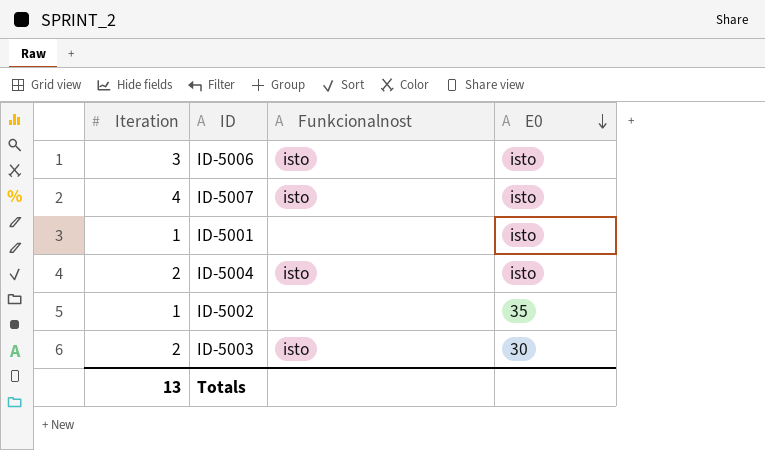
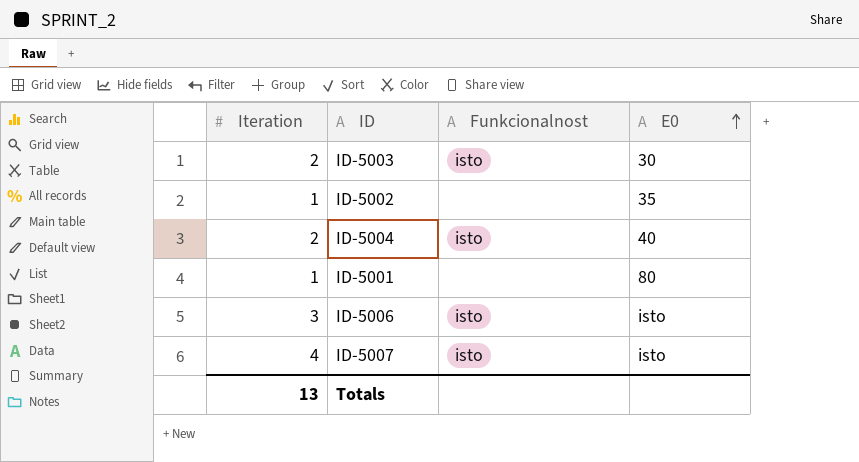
row order: E0 descending -> E0 ascending
ID-5004 | E0: isto -> 40
ID-5001 | E0: isto -> 80

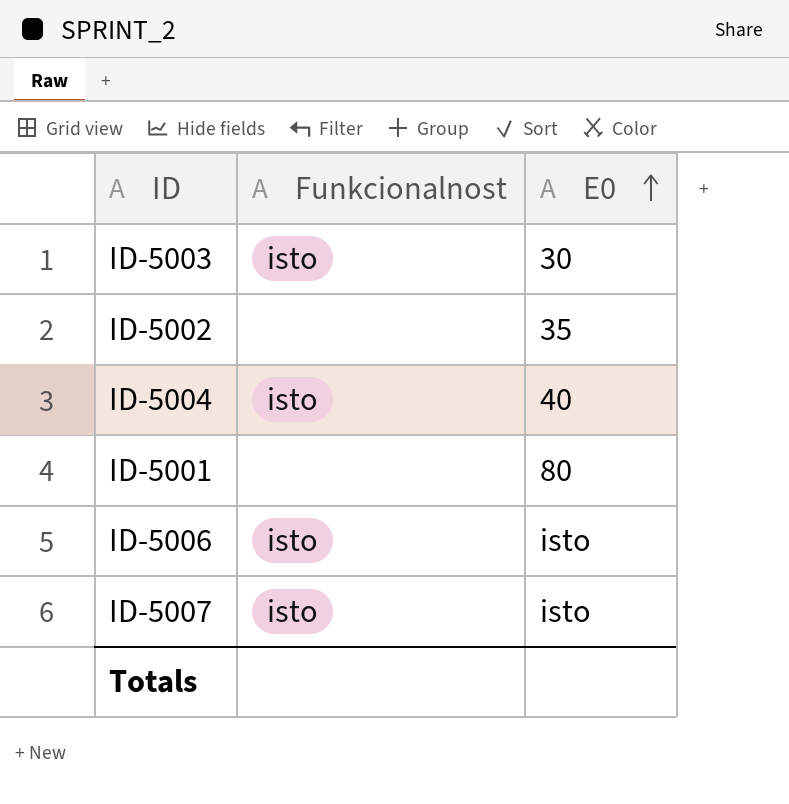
column Iteration | position: 1 -> none

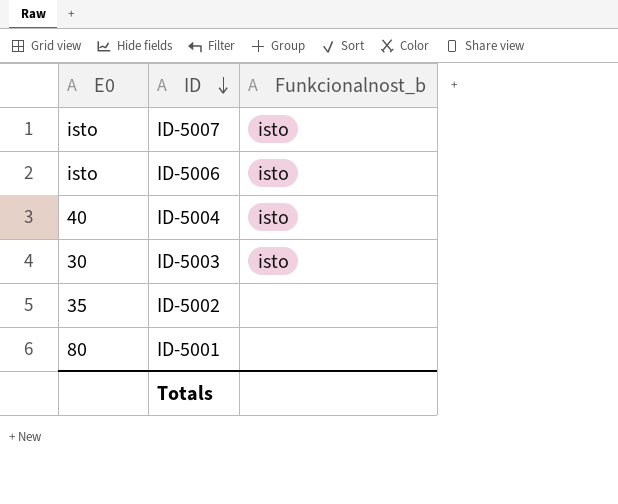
row order: E0 ascending -> ID descending
column E0 | position: 3 -> 1
column name: Funkcionalnost -> Funkcionalnost_b

